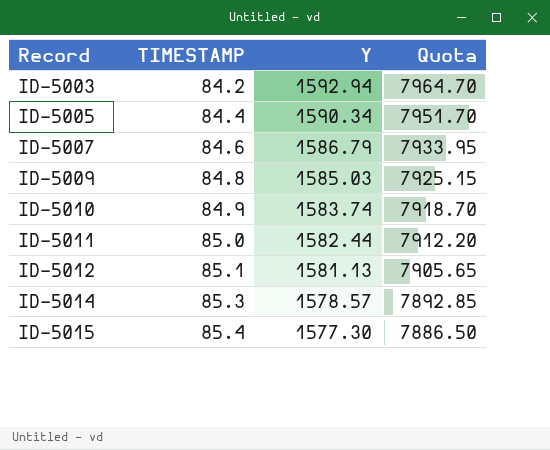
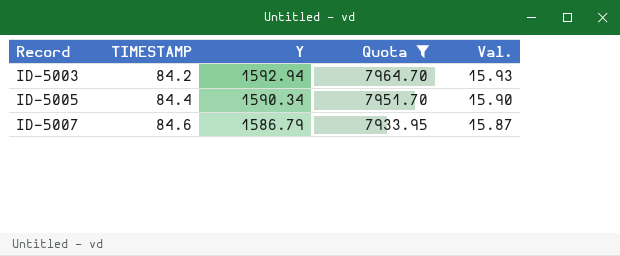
filter: none -> Quota >= 7933.95
column Val. | formula: none -> [Y] * 0.01

